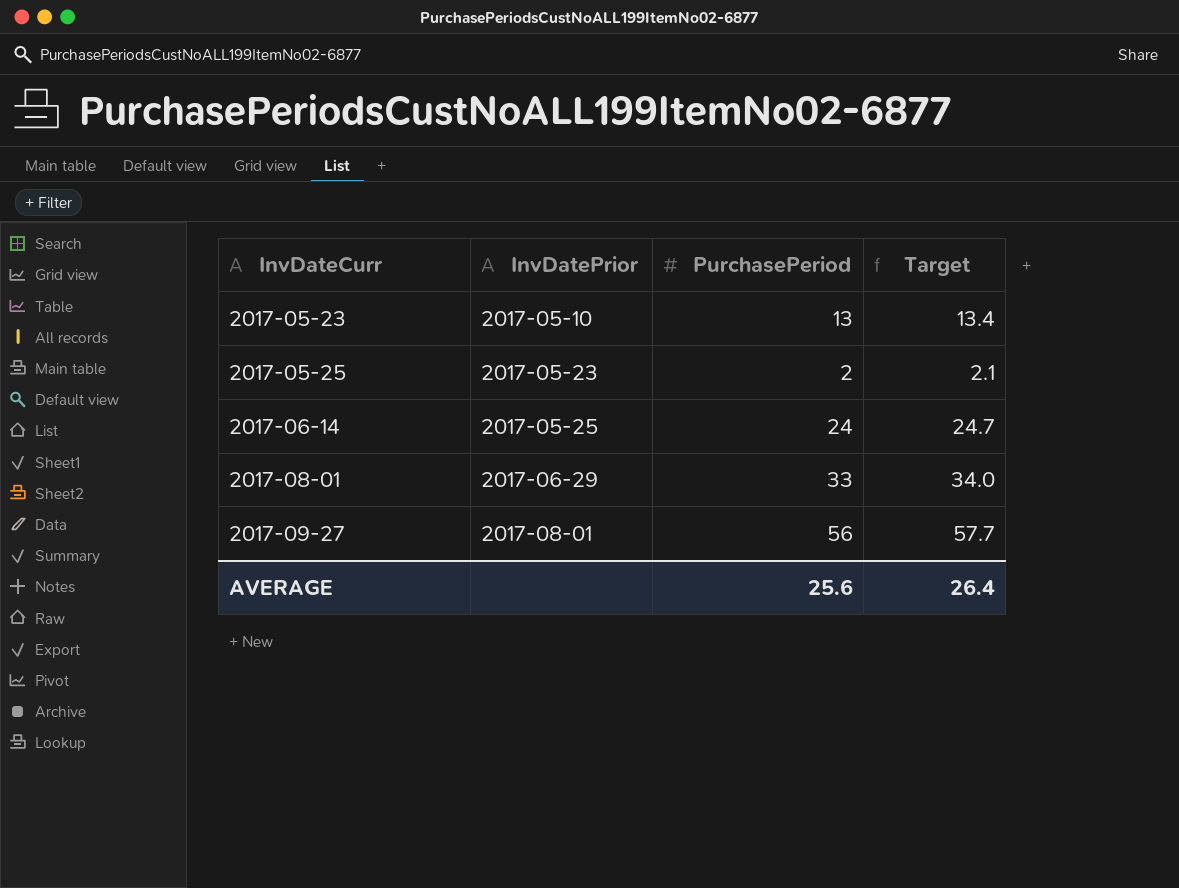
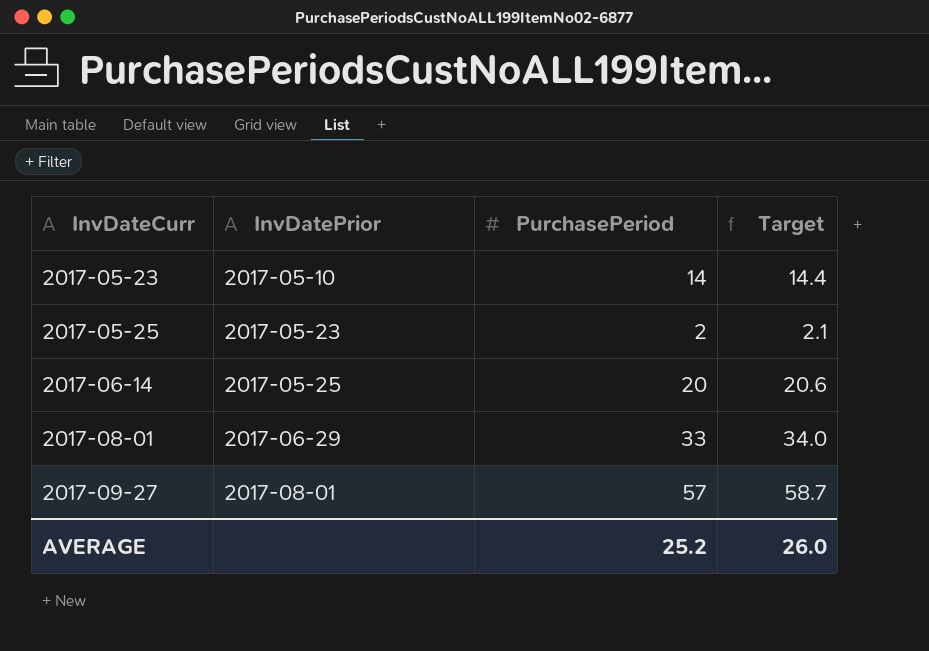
2017-05-23 | PurchasePeriod: 13 -> 14
2017-05-23 | Target: 13.4 -> 14.4
2017-06-14 | PurchasePeriod: 24 -> 20
2017-06-14 | Target: 24.7 -> 20.6
2017-09-27 | PurchasePeriod: 56 -> 57
2017-09-27 | Target: 57.7 -> 58.7
AVERAGE | PurchasePeriod: 25.6 -> 25.2
AVERAGE | Target: 26.4 -> 26.0

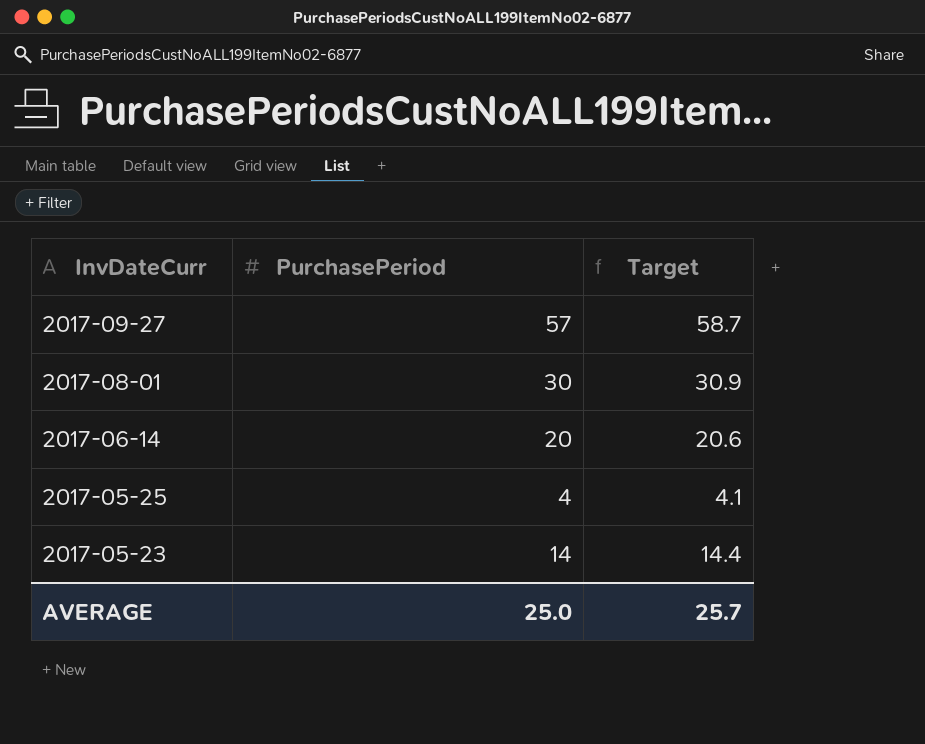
row order: InvDateCurr ascending -> InvDateCurr descending
column InvDatePrior | position: 2 -> none
2017-08-01 | PurchasePeriod: 33 -> 30
2017-08-01 | Target: 34.0 -> 30.9
2017-05-25 | PurchasePeriod: 2 -> 4
2017-05-25 | Target: 2.1 -> 4.1
AVERAGE | PurchasePeriod: 25.2 -> 25.0
AVERAGE | Target: 26.0 -> 25.7

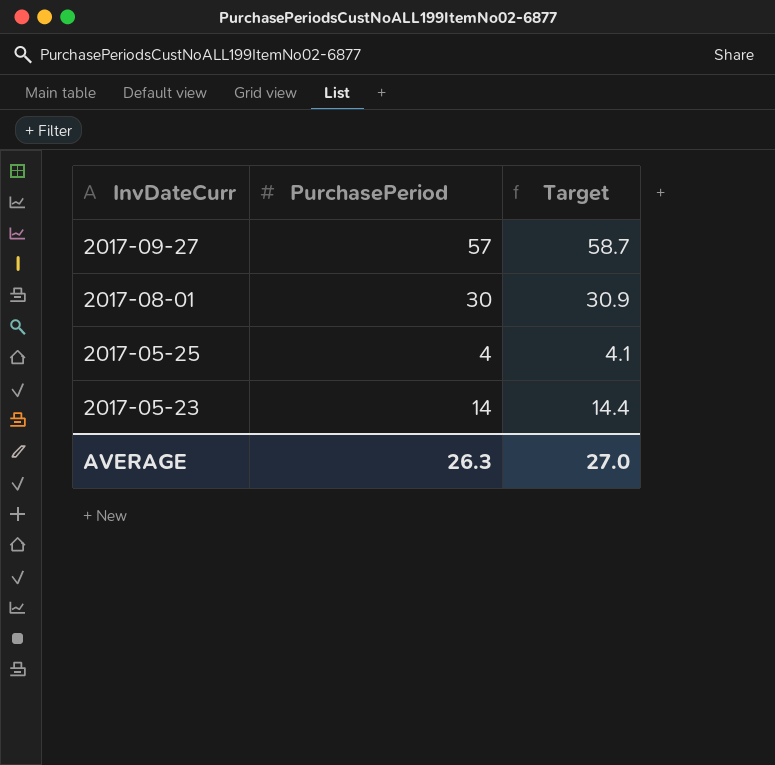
row 2017-06-14: 20 | 20.6 -> none
AVERAGE | PurchasePeriod: 25.0 -> 26.3
AVERAGE | Target: 25.7 -> 27.0

